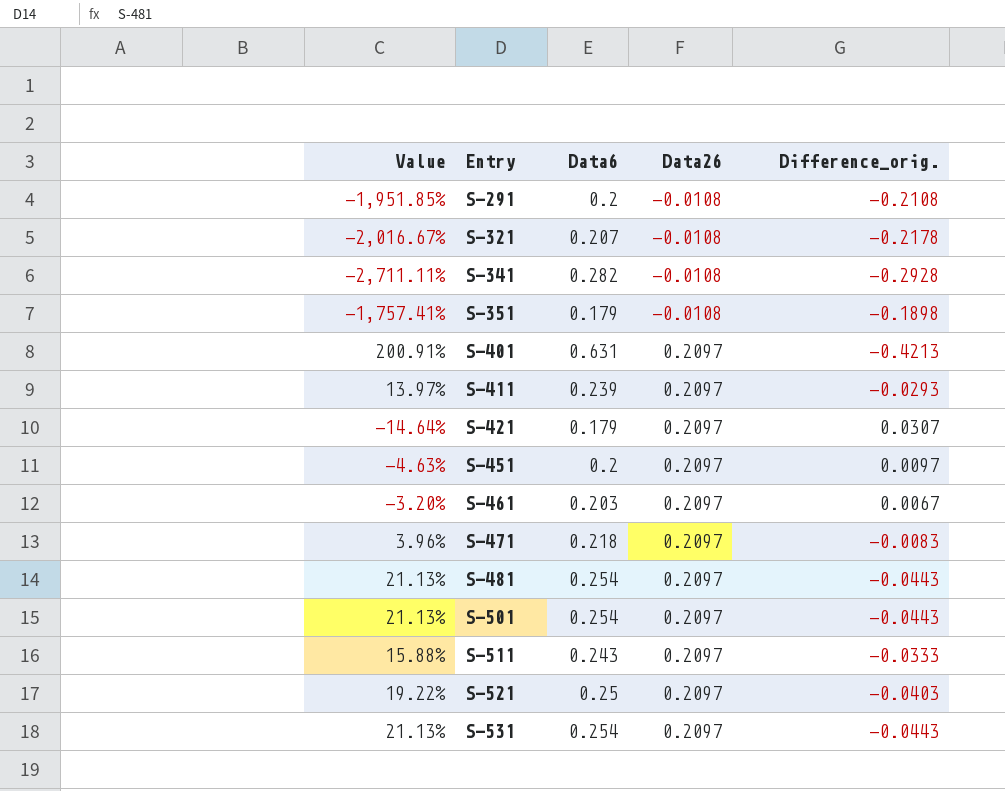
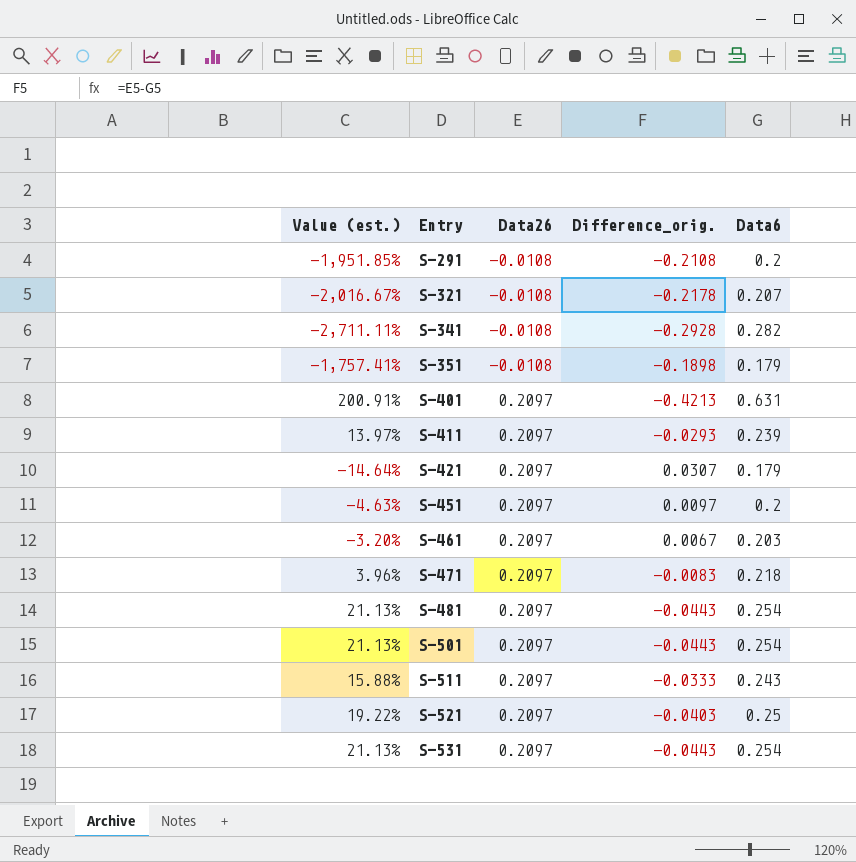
column name: Value -> Value (est.)
column Data6 | position: 3 -> 5

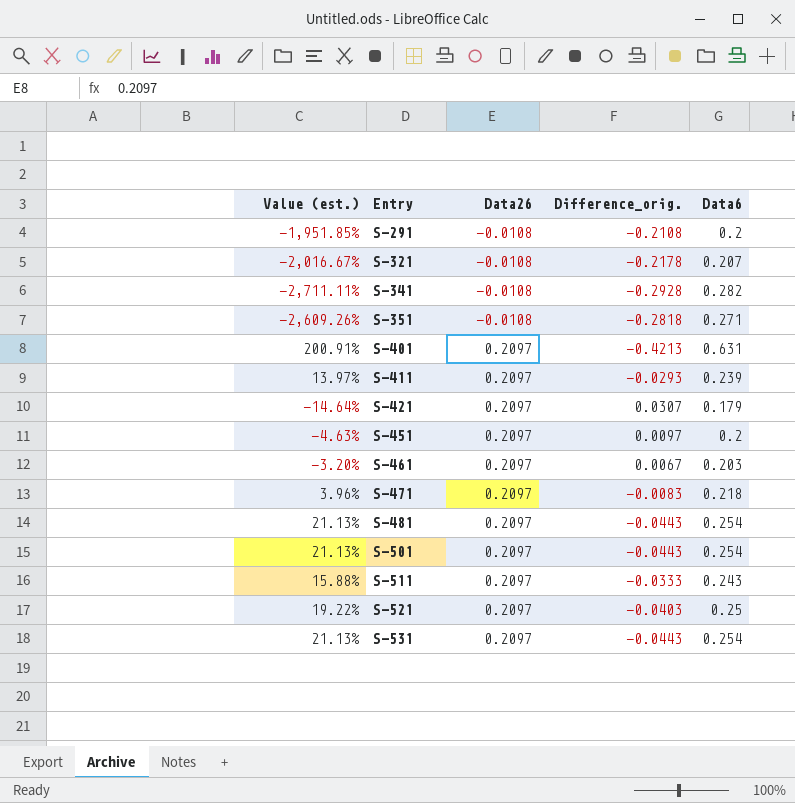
S-351 | Value (est.): -1,757.41% -> -2,609.26%
S-351 | Difference_orig.: -0.1898 -> -0.2818
S-351 | Data6: 0.179 -> 0.271

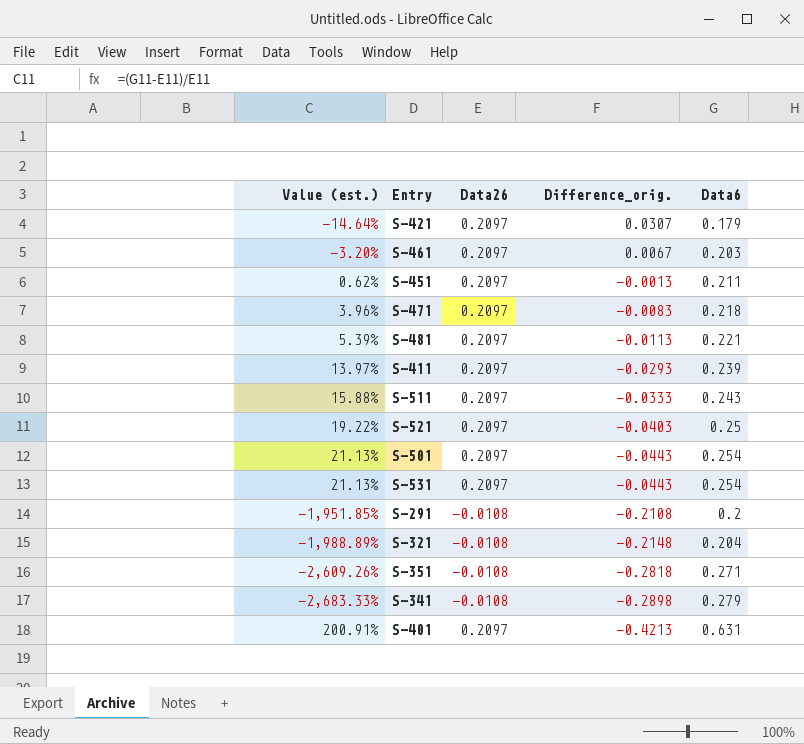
row order: Entry ascending -> Difference_orig. descending
S-451 | Value (est.): -4.63% -> 0.62%
S-451 | Difference_orig.: 0.0097 -> -0.0013
S-451 | Data6: 0.2 -> 0.211
S-481 | Value (est.): 21.13% -> 5.39%
S-481 | Difference_orig.: -0.0443 -> -0.0113
S-481 | Data6: 0.254 -> 0.221
S-321 | Value (est.): -2,016.67% -> -1,988.89%
S-321 | Difference_orig.: -0.2178 -> -0.2148
S-321 | Data6: 0.207 -> 0.204
S-341 | Value (est.): -2,711.11% -> -2,683.33%
S-341 | Difference_orig.: -0.2928 -> -0.2898
S-341 | Data6: 0.282 -> 0.279

